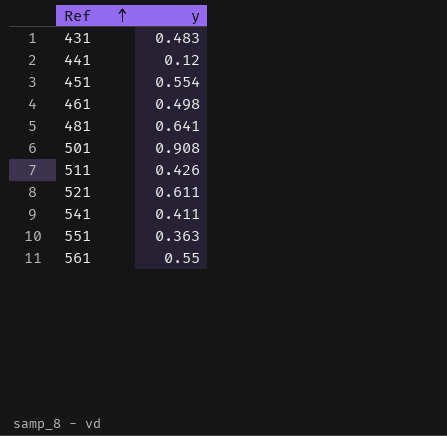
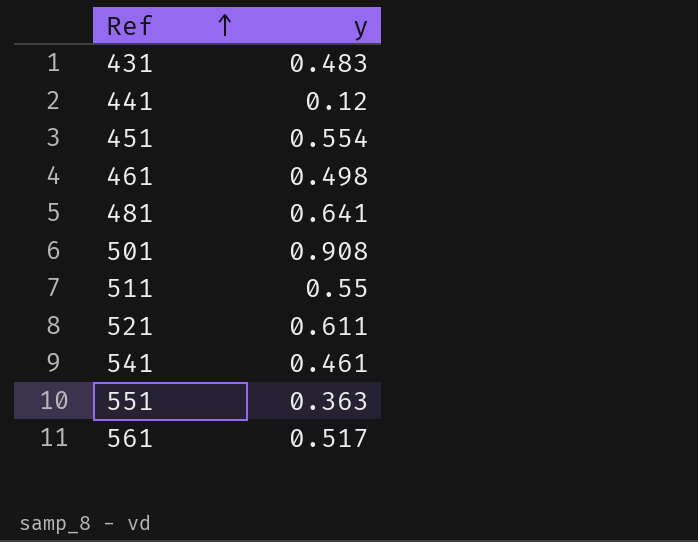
511 | y: 0.426 -> 0.55
541 | y: 0.411 -> 0.461
561 | y: 0.55 -> 0.517

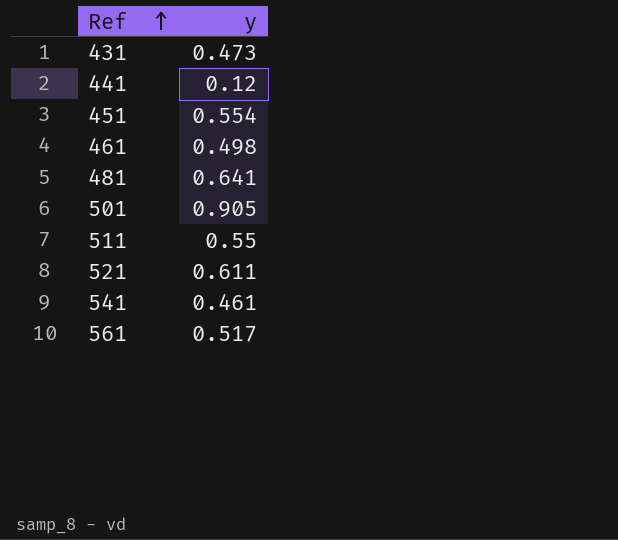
row 551: 0.363 -> none
431 | y: 0.483 -> 0.473
501 | y: 0.908 -> 0.905

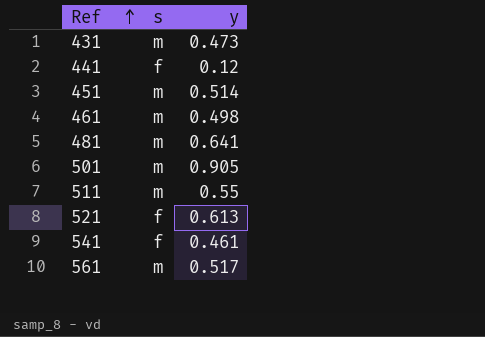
column s | position: none -> 2
451 | y: 0.554 -> 0.514
521 | y: 0.611 -> 0.613

